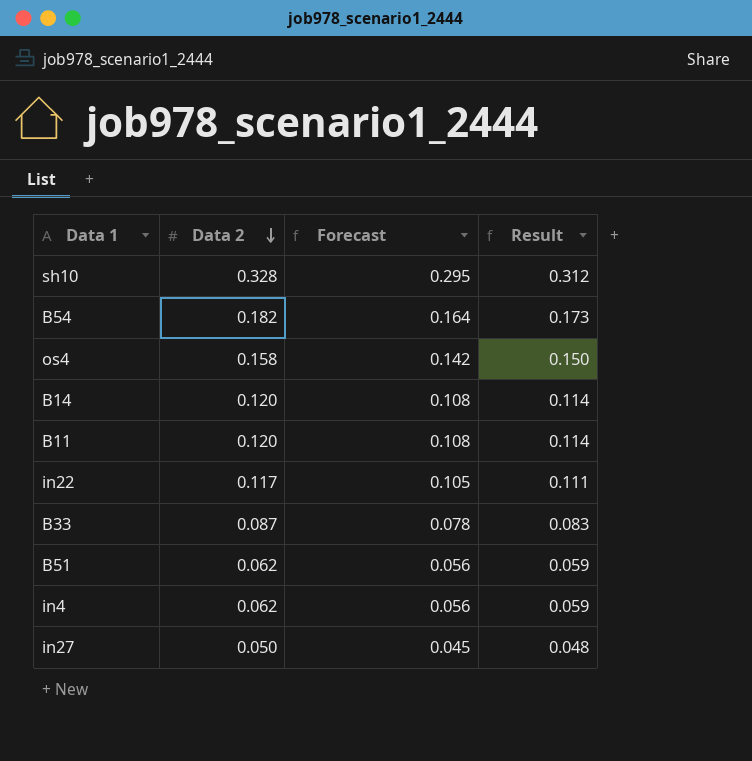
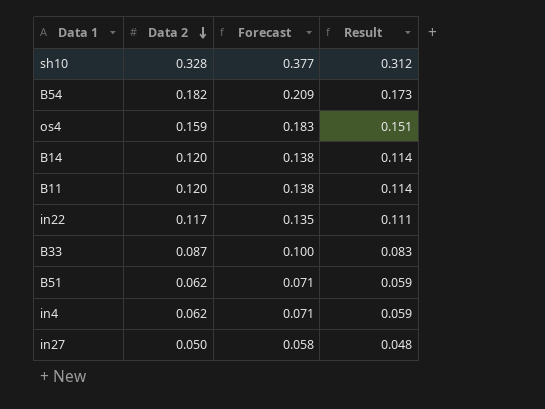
column Forecast | formula: [Data 2] * 0.9 -> [Data 2] * 1.15
os4 | Data 2: 0.158 -> 0.159
os4 | Result: 0.150 -> 0.151

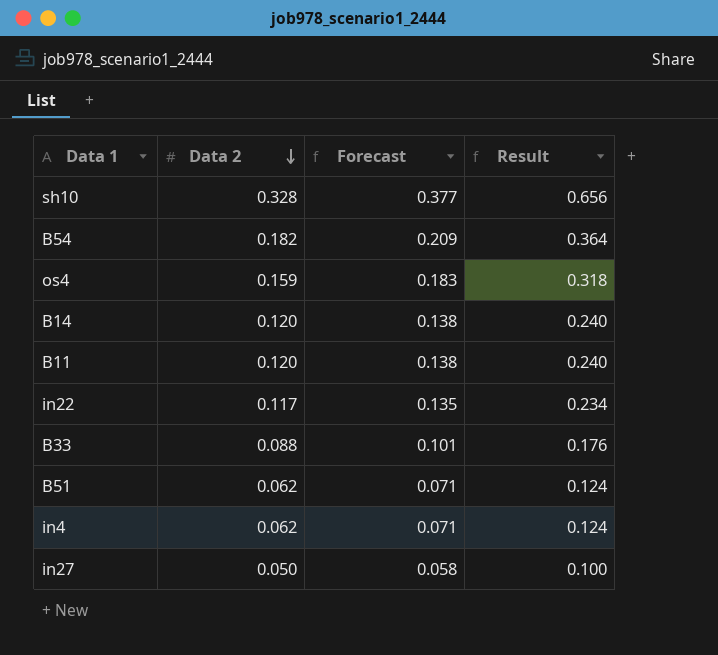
column Result | formula: [Data 2] * 0.95 -> [Data 2] * 2
B33 | Data 2: 0.087 -> 0.088
B33 | Forecast: 0.100 -> 0.101

